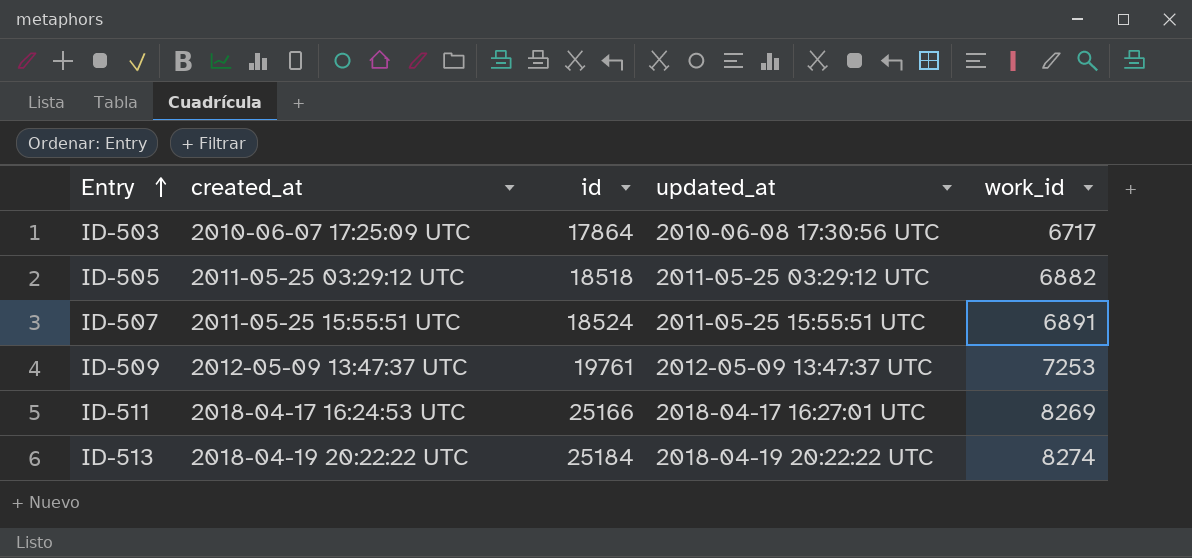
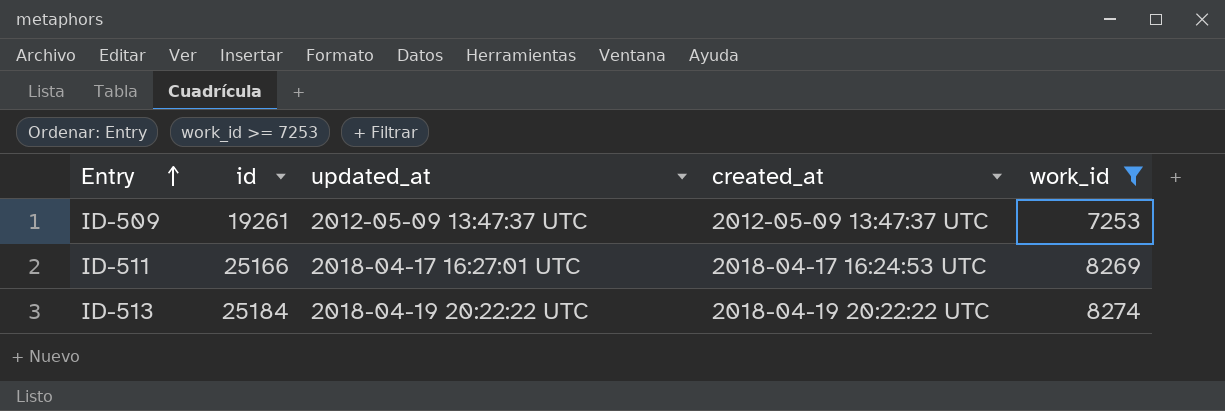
filter: none -> work_id >= 7253
column created_at | position: 2 -> 4
ID-509 | id: 19761 -> 19261

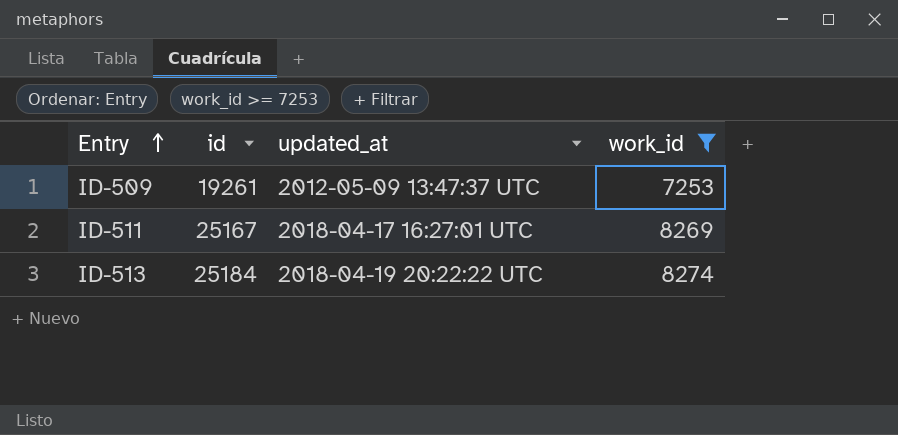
column created_at | position: 4 -> none
ID-511 | id: 25166 -> 25167

